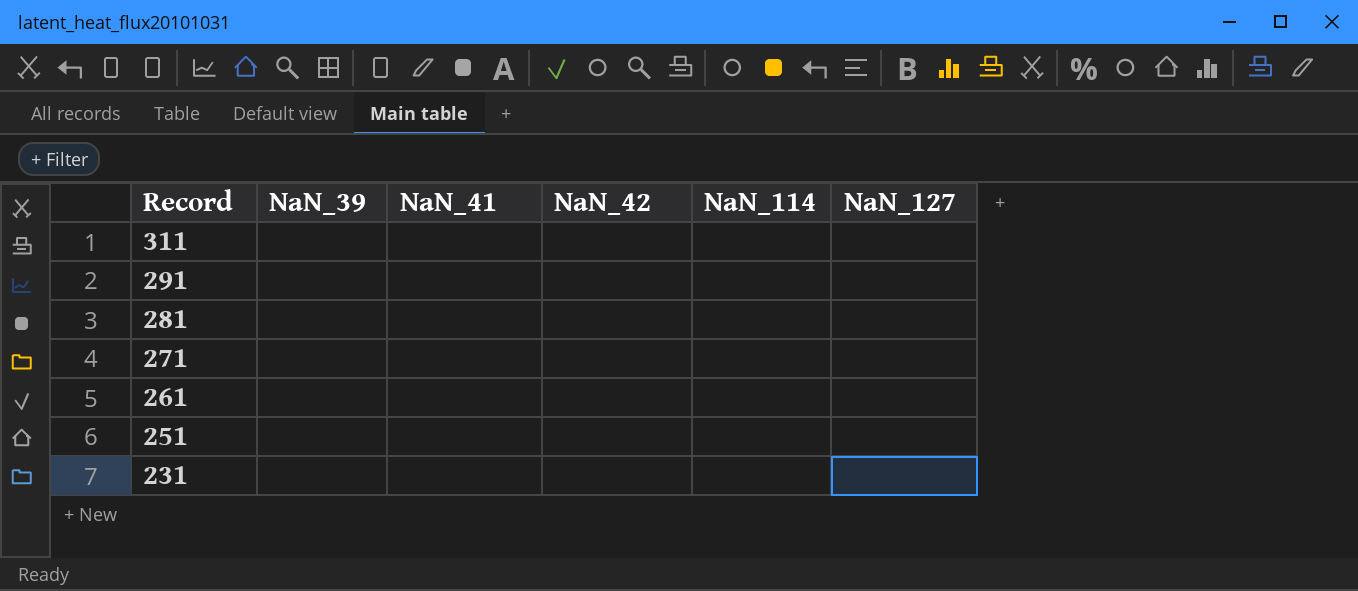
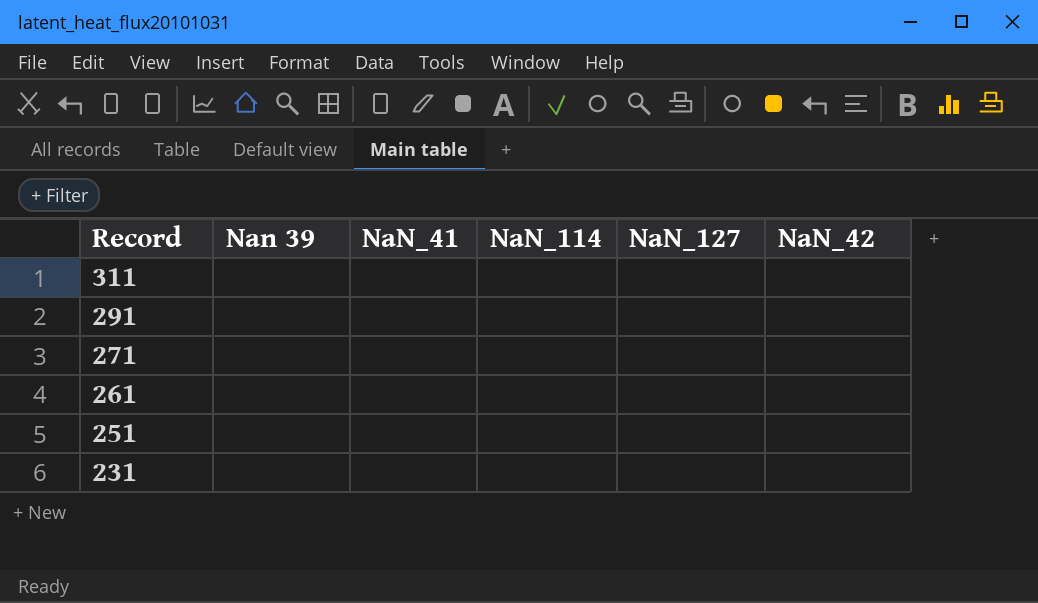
column name: NaN_39 -> Nan 39
column NaN_42 | position: 4 -> 6
row 281: none | none | none | none | none -> none

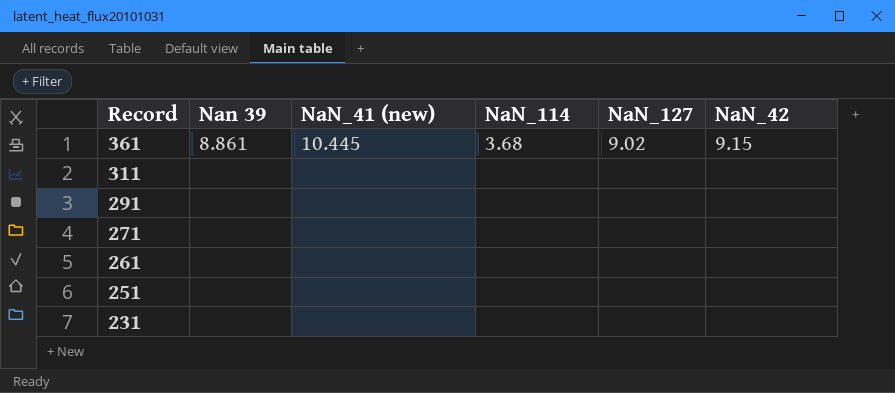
column name: NaN_41 -> NaN_41 (new)
row 361: none -> 8.861 | 10.445 | 3.68 | 9.02 | 9.15

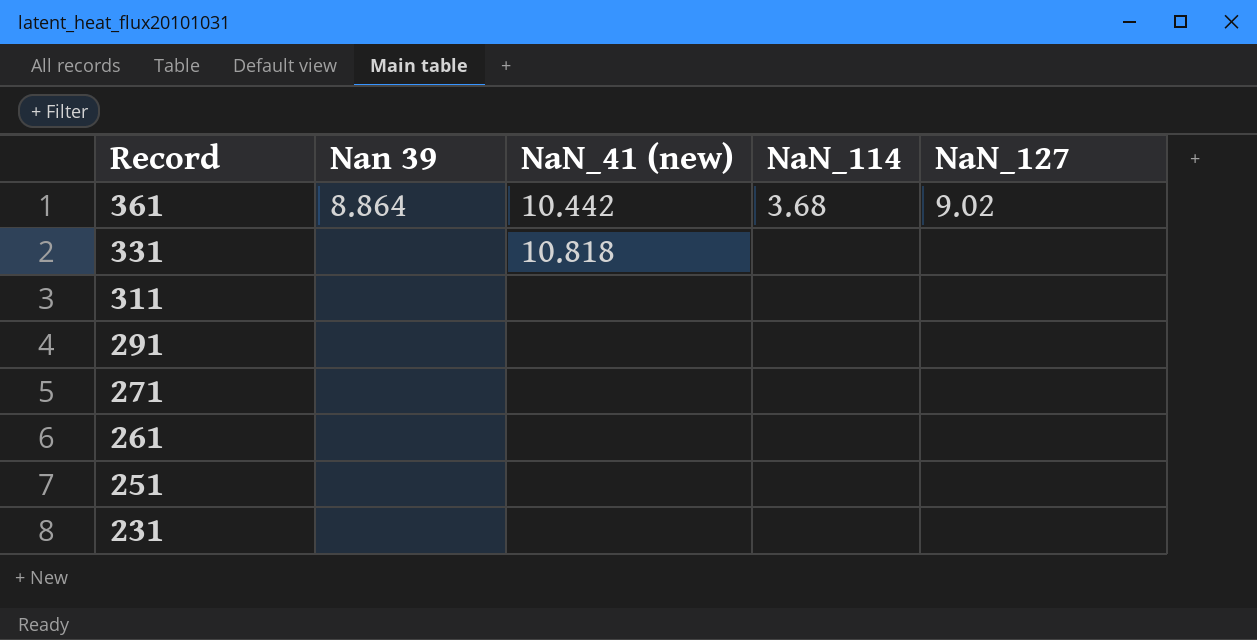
column NaN_42 | position: 6 -> none
361 | Nan 39: 8.861 -> 8.864
361 | NaN_41 (new): 10.445 -> 10.442
row 331: none -> none | 10.818 | none | none

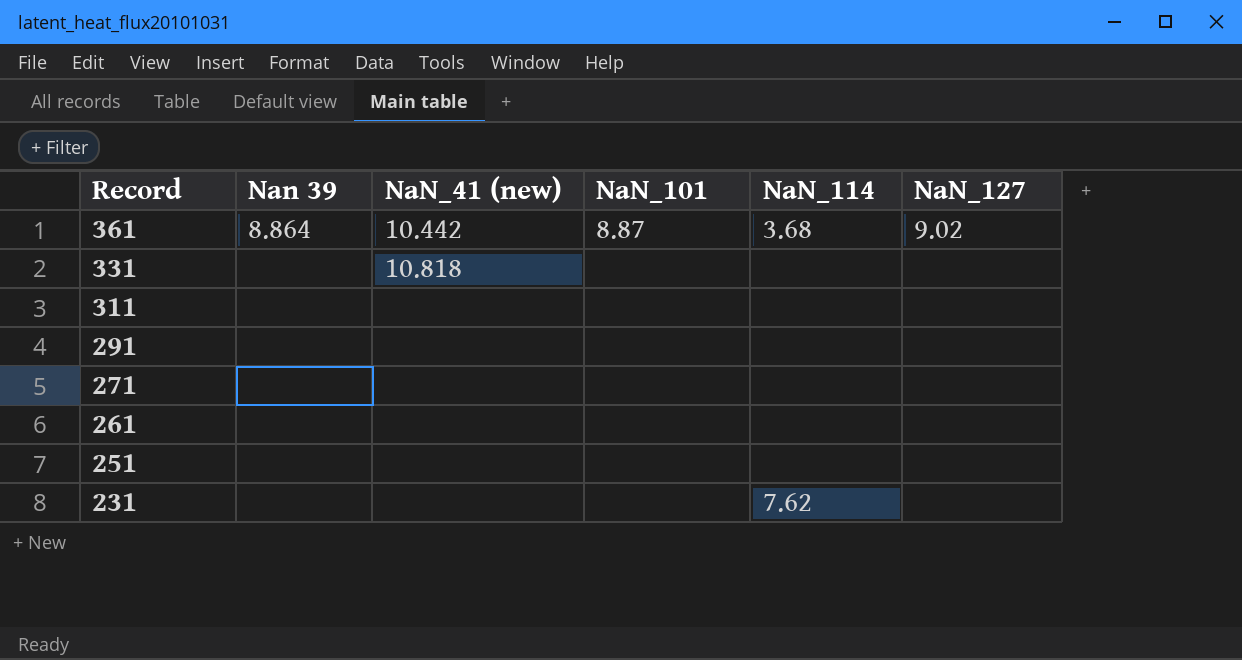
column NaN_101 | position: none -> 4
231 | NaN_114: none -> 7.62

